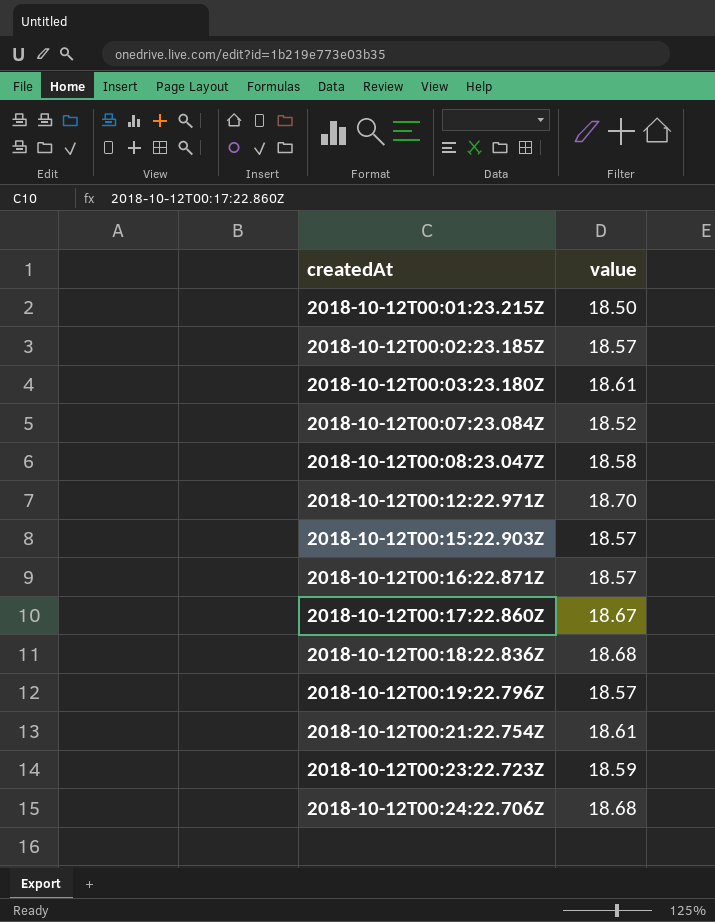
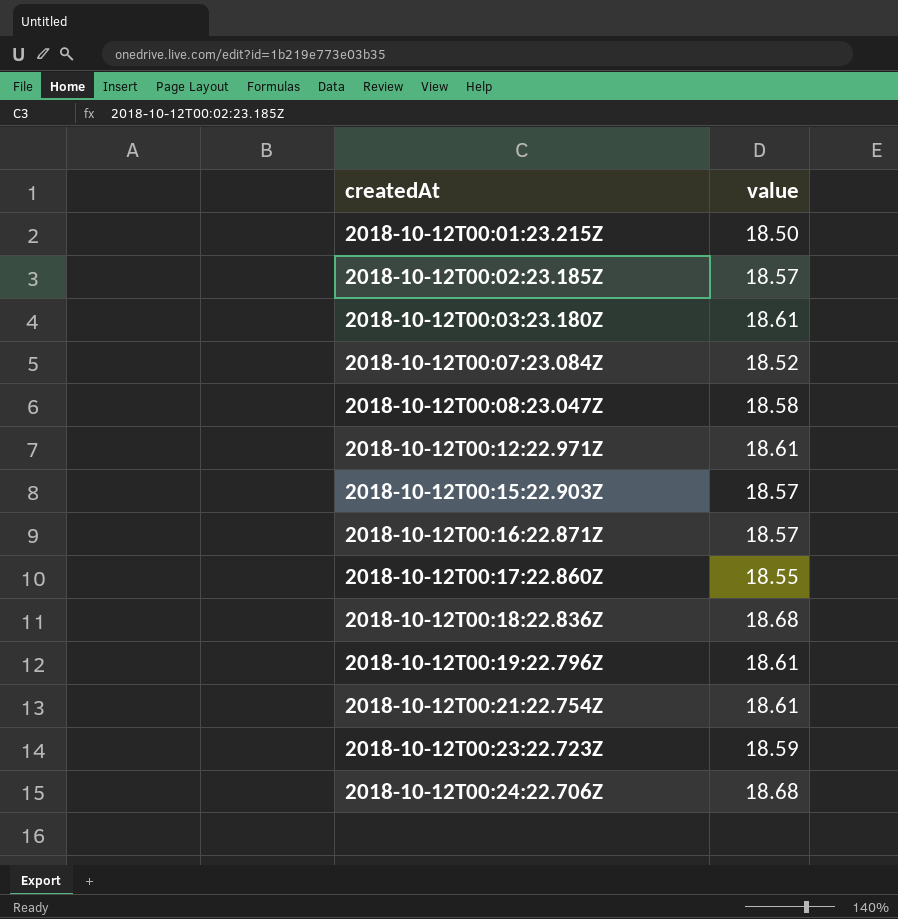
2018-10-12T00:12:22.971Z | value: 18.70 -> 18.61
2018-10-12T00:17:22.860Z | value: 18.67 -> 18.55
2018-10-12T00:19:22.796Z | value: 18.57 -> 18.61

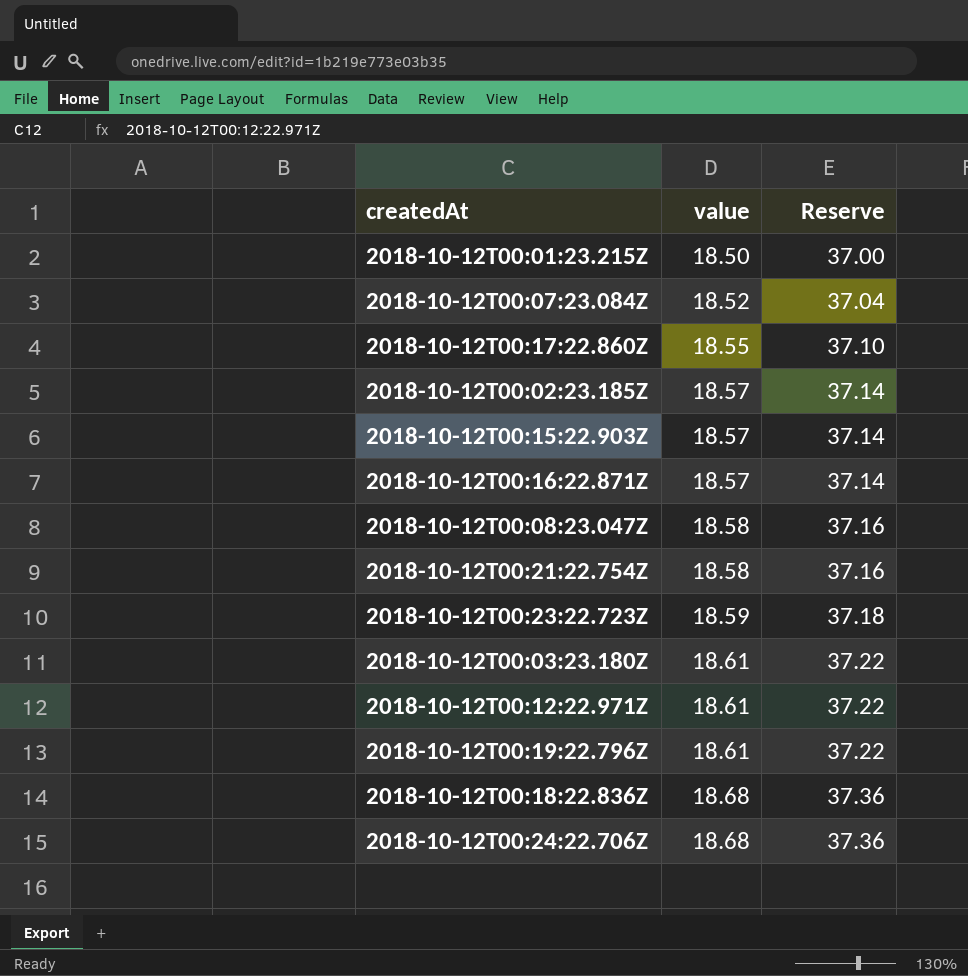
row order: createdAt ascending -> value ascending
column Reserve | formula: none -> [value] * 2
2018-10-12T00:21:22.754Z | value: 18.61 -> 18.58

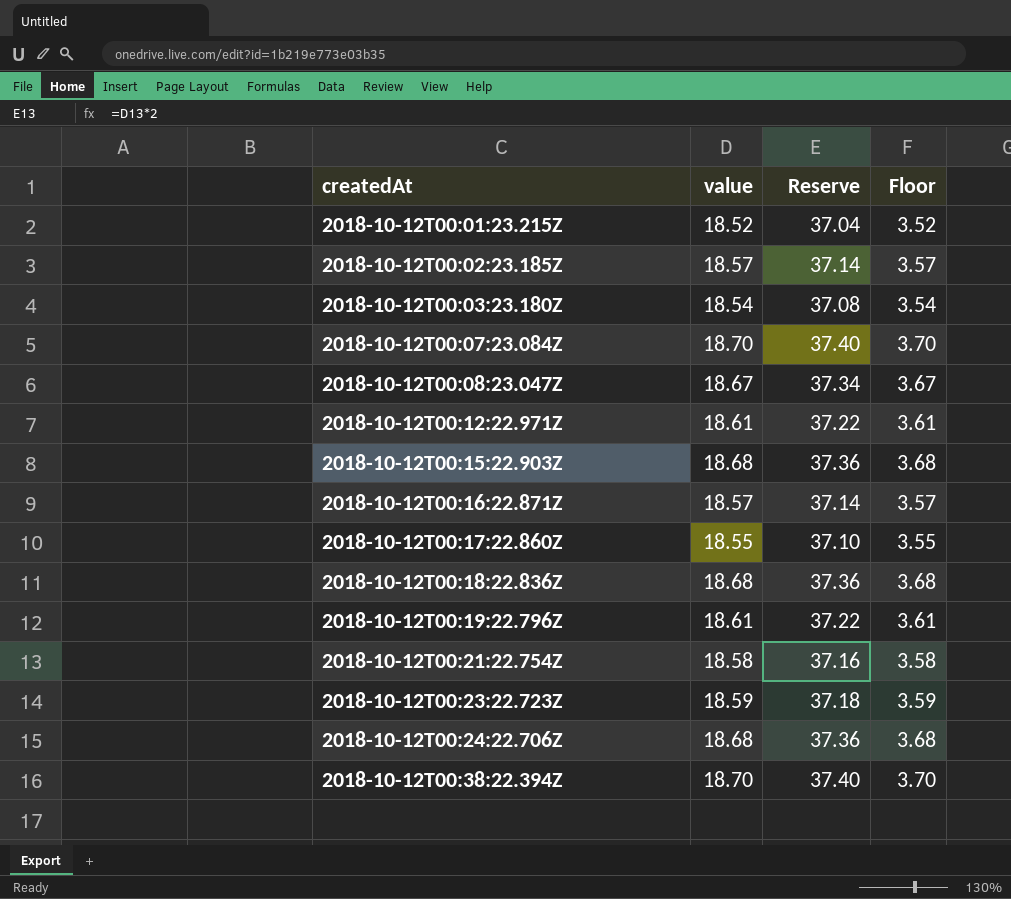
row order: value ascending -> createdAt ascending
column Floor | formula: none -> [value] - 15
2018-10-12T00:01:23.215Z | value: 18.50 -> 18.52
2018-10-12T00:01:23.215Z | Reserve: 37.00 -> 37.04
2018-10-12T00:03:23.180Z | value: 18.61 -> 18.54
2018-10-12T00:03:23.180Z | Reserve: 37.22 -> 37.08
2018-10-12T00:07:23.084Z | value: 18.52 -> 18.70
2018-10-12T00:07:23.084Z | Reserve: 37.04 -> 37.40
2018-10-12T00:08:23.047Z | value: 18.58 -> 18.67
2018-10-12T00:08:23.047Z | Reserve: 37.16 -> 37.34
2018-10-12T00:15:22.903Z | value: 18.57 -> 18.68
2018-10-12T00:15:22.903Z | Reserve: 37.14 -> 37.36
row 2018-10-12T00:38:22.394Z: none -> 18.70 | 37.40 | 3.70

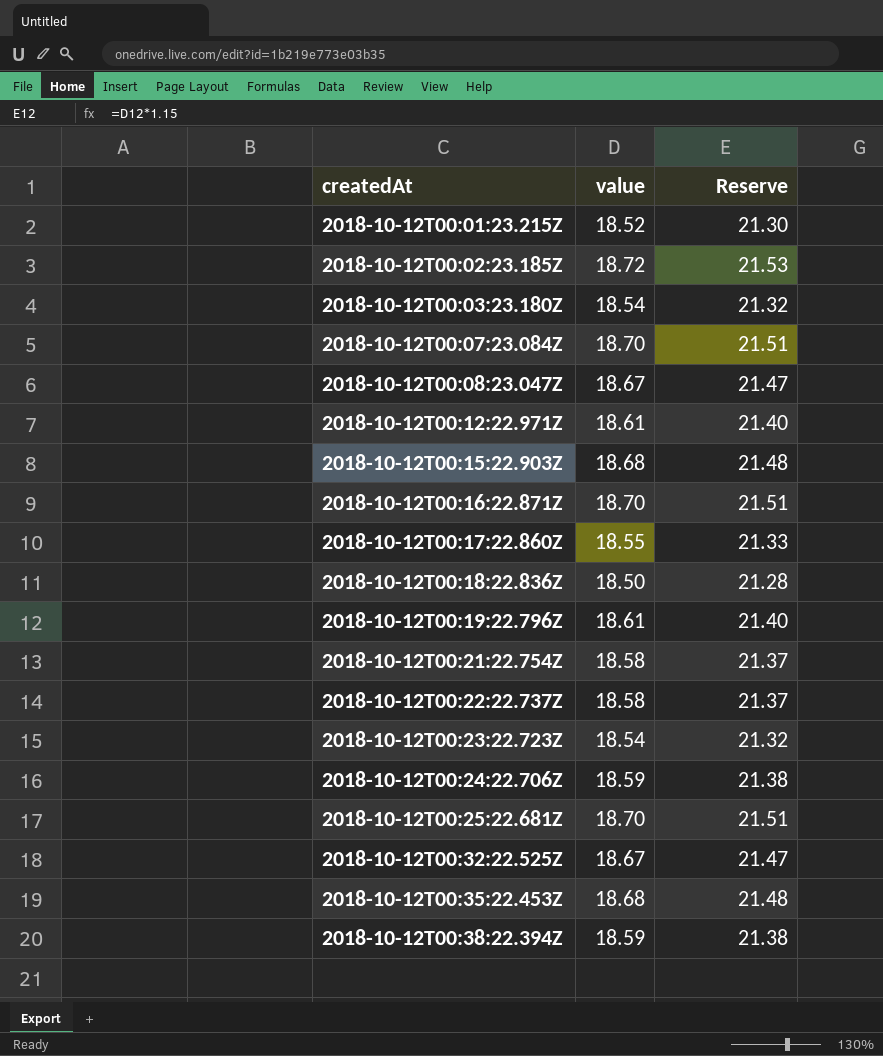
column Floor | formula: [value] - 15 -> none
column Reserve | formula: [value] * 2 -> [value] * 1.15
2018-10-12T00:02:23.185Z | value: 18.57 -> 18.72
2018-10-12T00:16:22.871Z | value: 18.57 -> 18.70
2018-10-12T00:18:22.836Z | value: 18.68 -> 18.50
row 2018-10-12T00:22:22.737Z: none -> 18.58 | 21.37
2018-10-12T00:23:22.723Z | value: 18.59 -> 18.54
2018-10-12T00:24:22.706Z | value: 18.68 -> 18.59
row 2018-10-12T00:25:22.681Z: none -> 18.70 | 21.51
row 2018-10-12T00:32:22.525Z: none -> 18.67 | 21.47
row 2018-10-12T00:35:22.453Z: none -> 18.68 | 21.48
2018-10-12T00:38:22.394Z | value: 18.70 -> 18.59

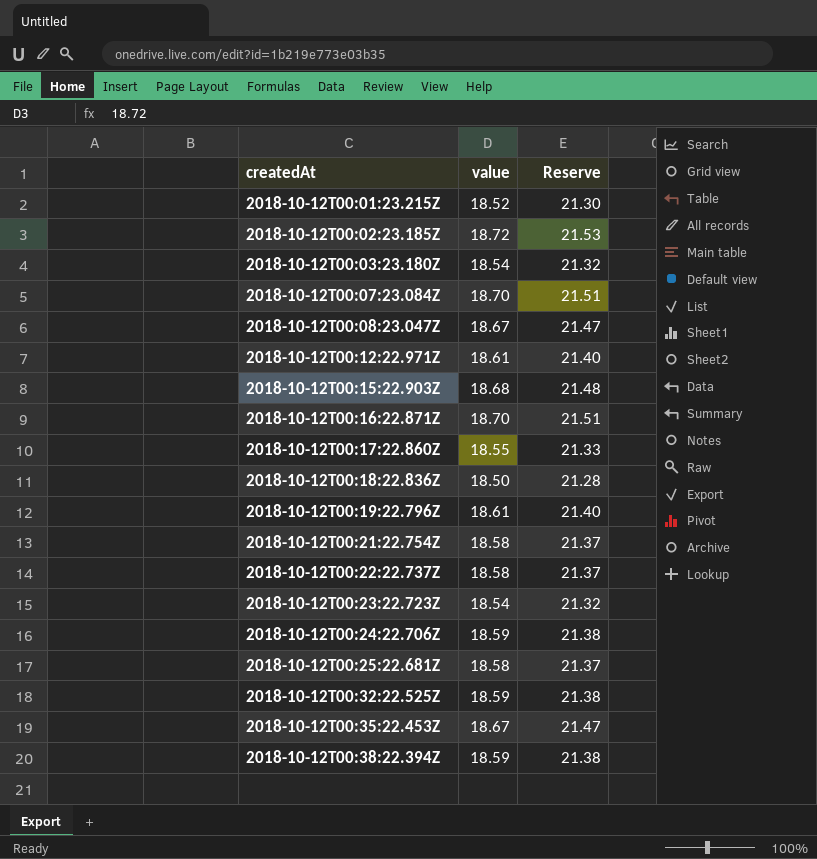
2018-10-12T00:25:22.681Z | value: 18.70 -> 18.58
2018-10-12T00:25:22.681Z | Reserve: 21.51 -> 21.37
2018-10-12T00:32:22.525Z | value: 18.67 -> 18.59
2018-10-12T00:32:22.525Z | Reserve: 21.47 -> 21.38
2018-10-12T00:35:22.453Z | value: 18.68 -> 18.67
2018-10-12T00:35:22.453Z | Reserve: 21.48 -> 21.47

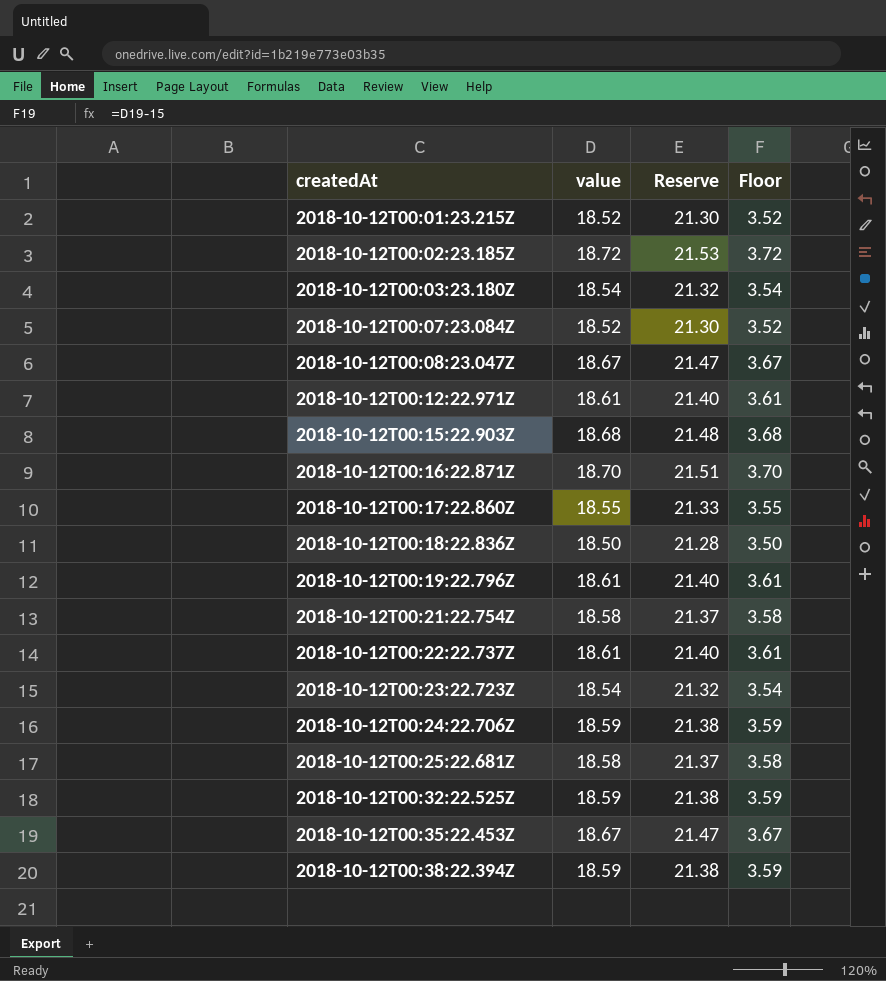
column Floor | formula: none -> [value] - 15
2018-10-12T00:07:23.084Z | value: 18.70 -> 18.52
2018-10-12T00:07:23.084Z | Reserve: 21.51 -> 21.30
2018-10-12T00:22:22.737Z | value: 18.58 -> 18.61
2018-10-12T00:22:22.737Z | Reserve: 21.37 -> 21.40

